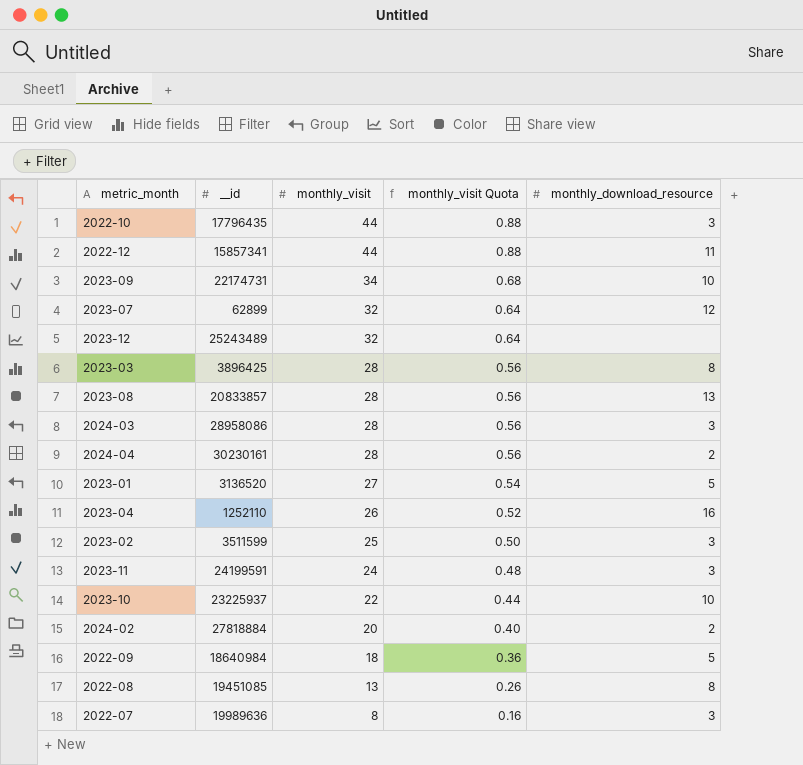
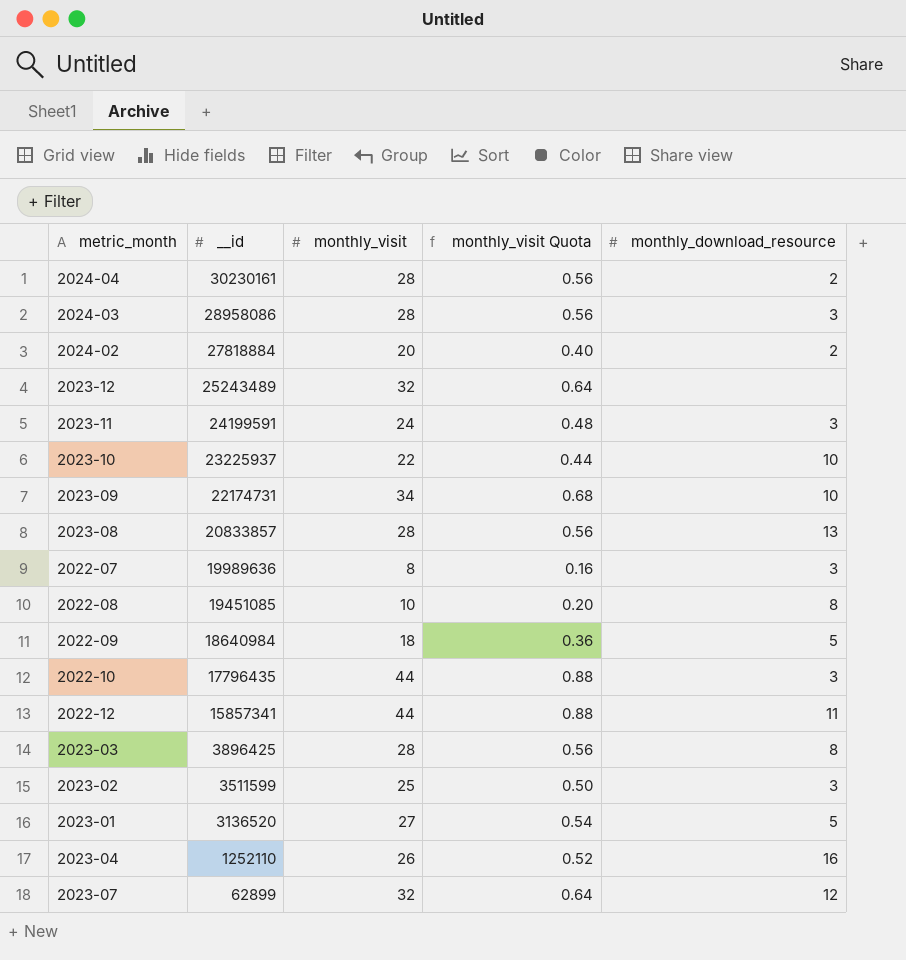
row order: monthly_visit descending -> __id descending
2022-08 | monthly_visit: 13 -> 10
2022-08 | monthly_visit Quota: 0.26 -> 0.20

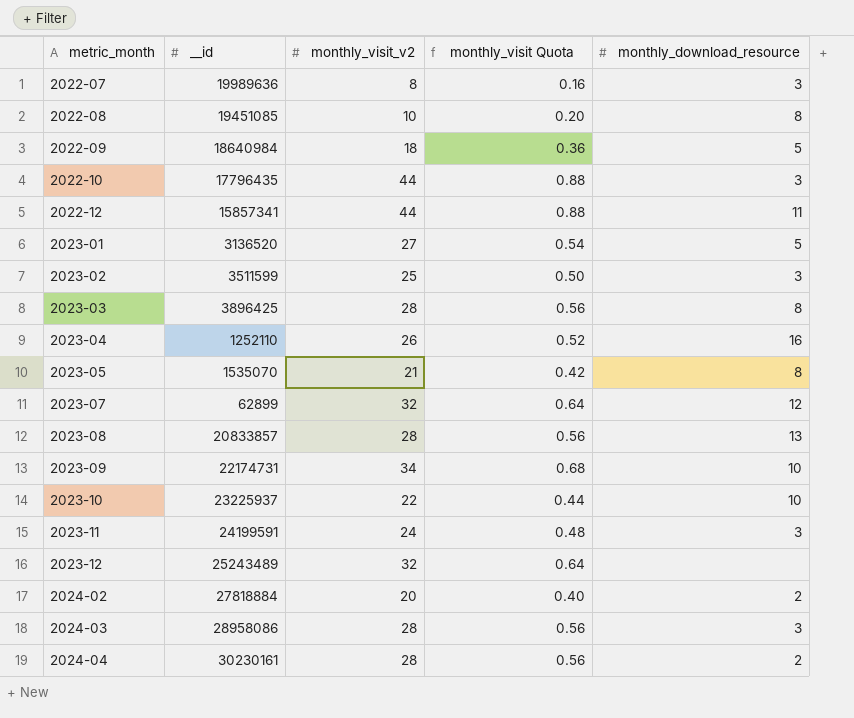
row order: __id descending -> metric_month ascending
column name: monthly_visit -> monthly_visit_v2
row 2023-05: none -> 1535070 | 21 | 0.42 | 8

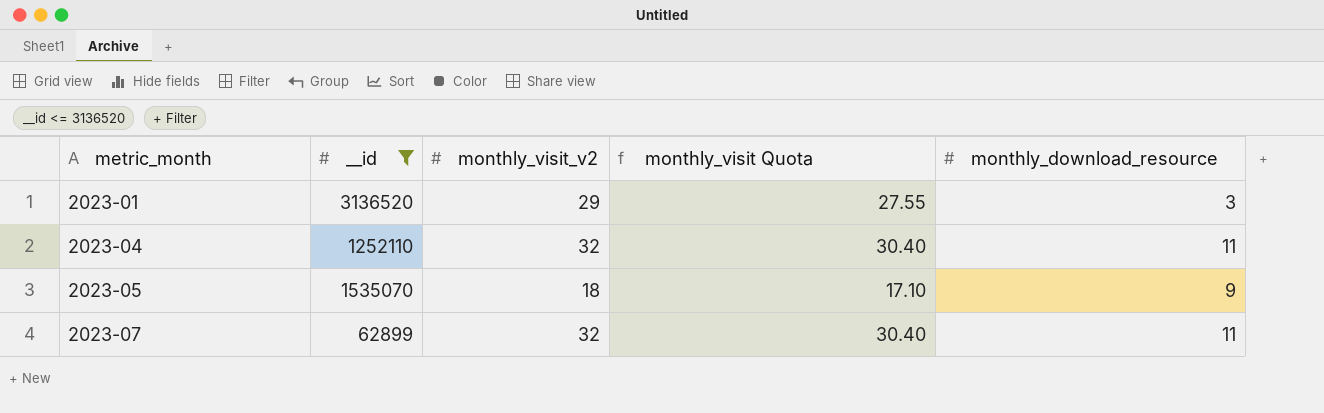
filter: none -> __id <= 3136520
column monthly_visit Quota | formula: [monthly_visit_v2] * 0.02 -> [monthly_visit_v2] * 0.95
2023-01 | monthly_visit_v2: 27 -> 29
2023-01 | monthly_download_resource: 5 -> 3
2023-04 | monthly_visit_v2: 26 -> 32
2023-04 | monthly_download_resource: 16 -> 11
2023-05 | monthly_visit_v2: 21 -> 18
2023-05 | monthly_download_resource: 8 -> 9
2023-07 | monthly_download_resource: 12 -> 11

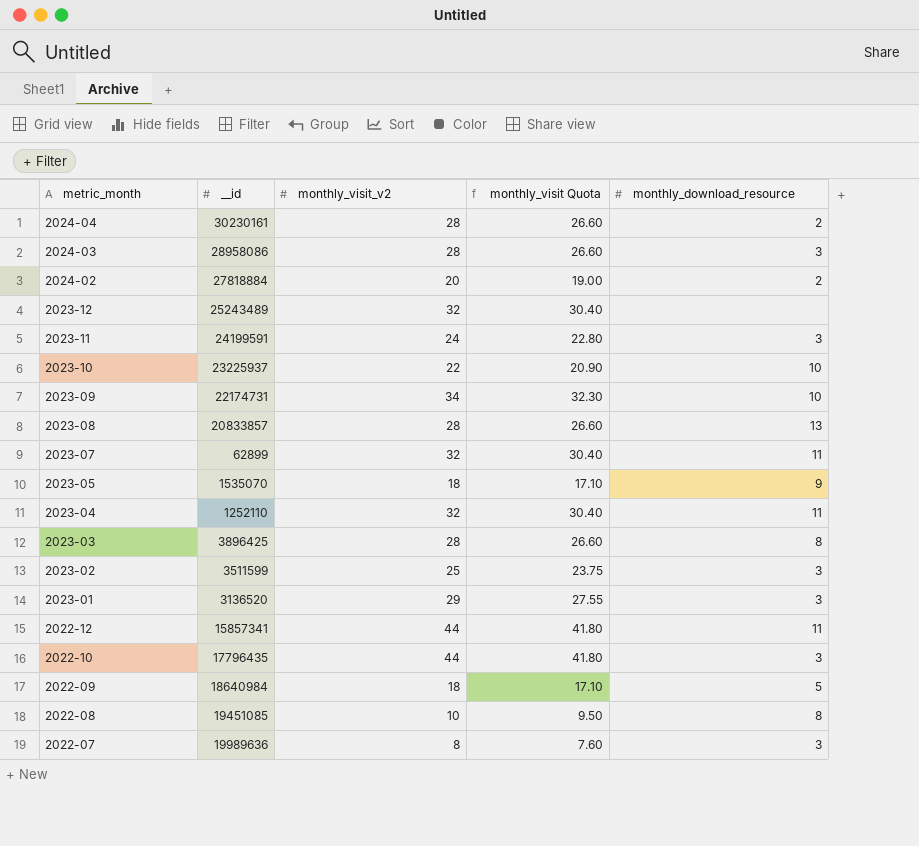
filter: __id <= 3136520 -> none
row order: metric_month ascending -> metric_month descending

